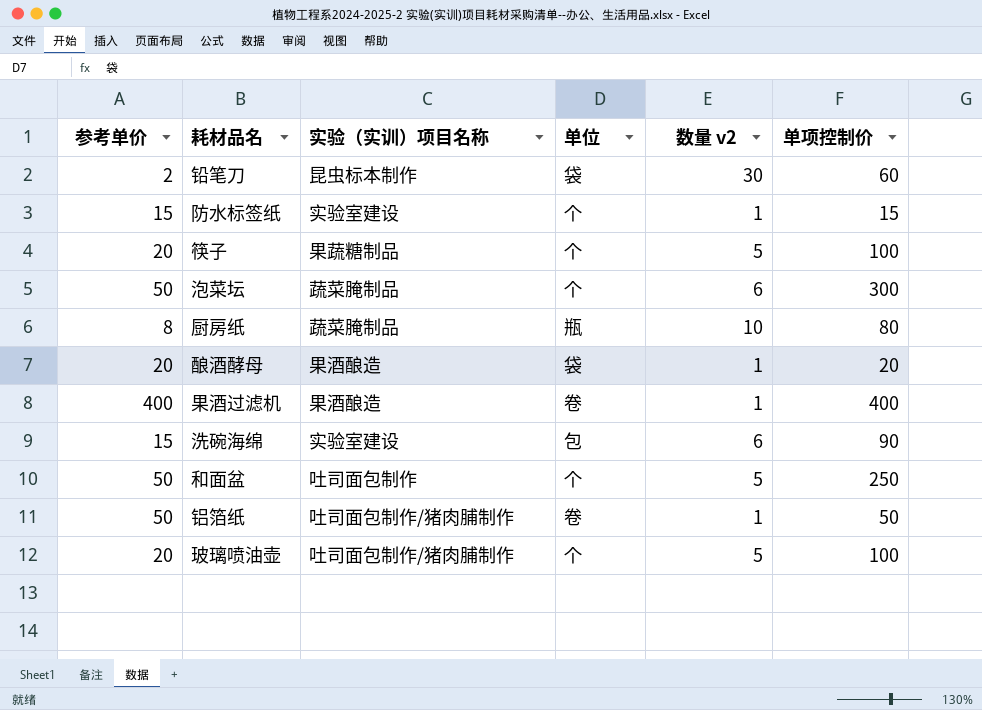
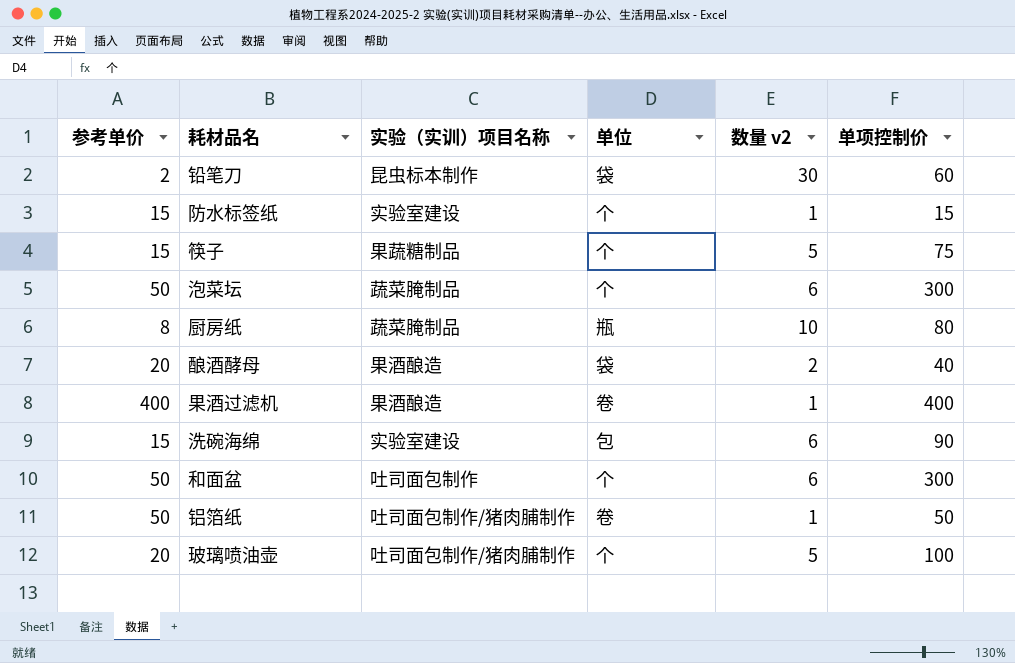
筷子 | 参考单价: 20 -> 15
筷子 | 单项控制价: 100 -> 75
酿酒酵母 | 数量 v2: 1 -> 2
酿酒酵母 | 单项控制价: 20 -> 40
和面盆 | 数量 v2: 5 -> 6
和面盆 | 单项控制价: 250 -> 300

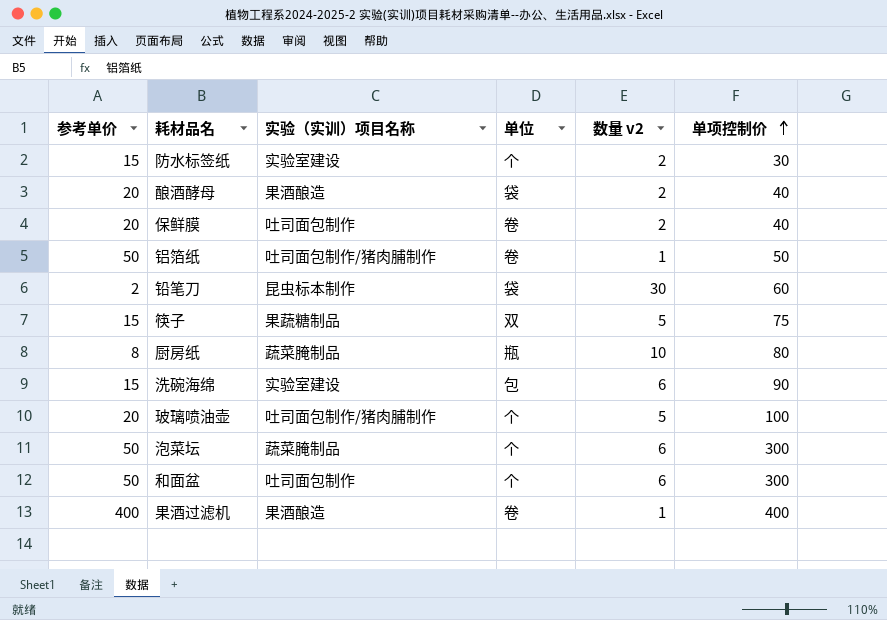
row order: none -> 单项控制价 ascending
防水标签纸 | 数量 v2: 1 -> 2
防水标签纸 | 单项控制价: 15 -> 30
row 保鲜膜: none -> 20 | 吐司面包制作 | 卷 | 2 | 40
筷子 | 单位: 个 -> 双

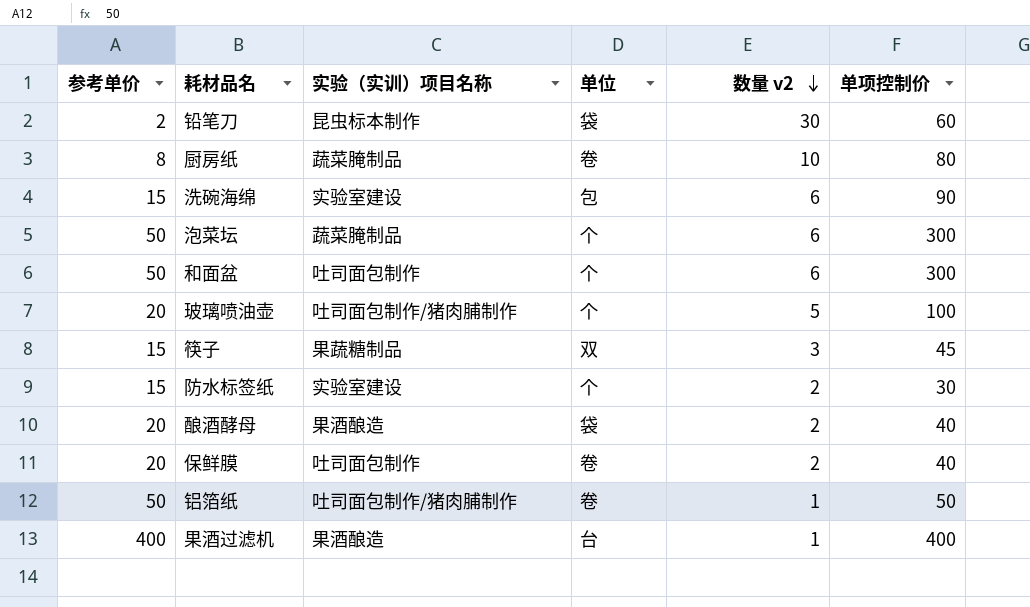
row order: 单项控制价 ascending -> 数量 v2 descending
厨房纸 | 单位: 瓶 -> 卷
筷子 | 数量 v2: 5 -> 3
筷子 | 单项控制价: 75 -> 45
果酒过滤机 | 单位: 卷 -> 台

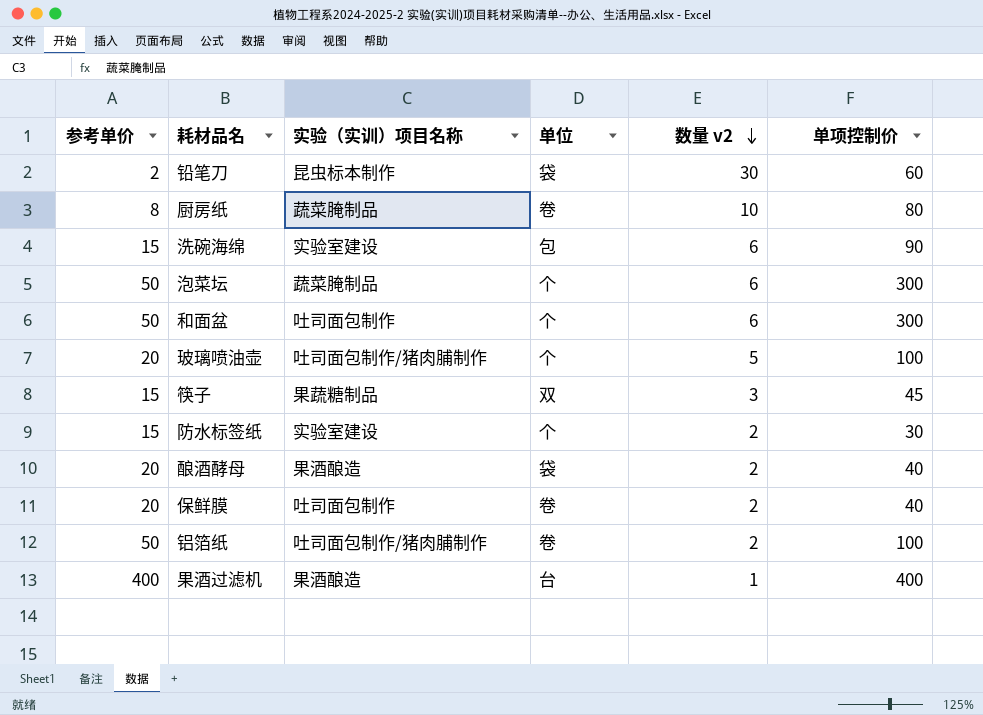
铝箔纸 | 数量 v2: 1 -> 2
铝箔纸 | 单项控制价: 50 -> 100

